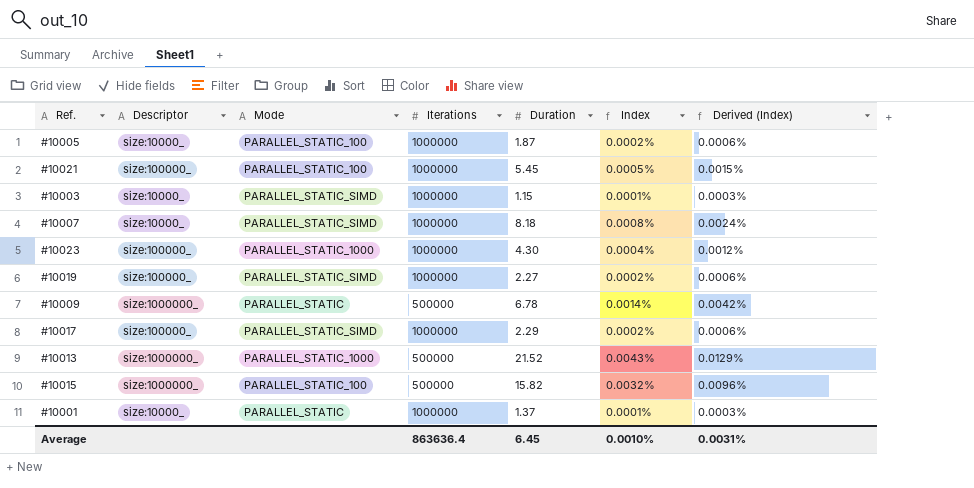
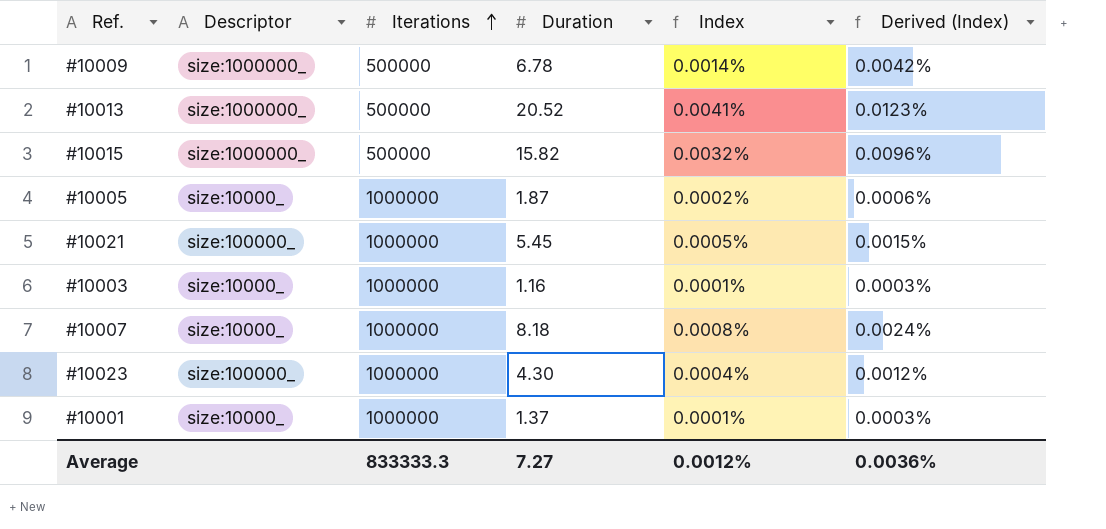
row order: none -> Iterations ascending
column Mode | position: 3 -> none
row #10019: size:100000_ | PARALLEL_STATIC_SIMD | 1000000 | 2.27 | 0.0002% | 0.0006% -> none
row #10017: size:100000_ | PARALLEL_STATIC_SIMD | 1000000 | 2.29 | 0.0002% | 0.0006% -> none
#10013 | Duration: 21.52 -> 20.52
#10013 | Index: 0.0043% -> 0.0041%
#10013 | Derived (Index): 0.0129% -> 0.0123%
#10003 | Duration: 1.15 -> 1.16
Average | Iterations: 863636.4 -> 833333.3
Average | Duration: 6.45 -> 7.27
Average | Index: 0.0010% -> 0.0012%
Average | Derived (Index): 0.0031% -> 0.0036%

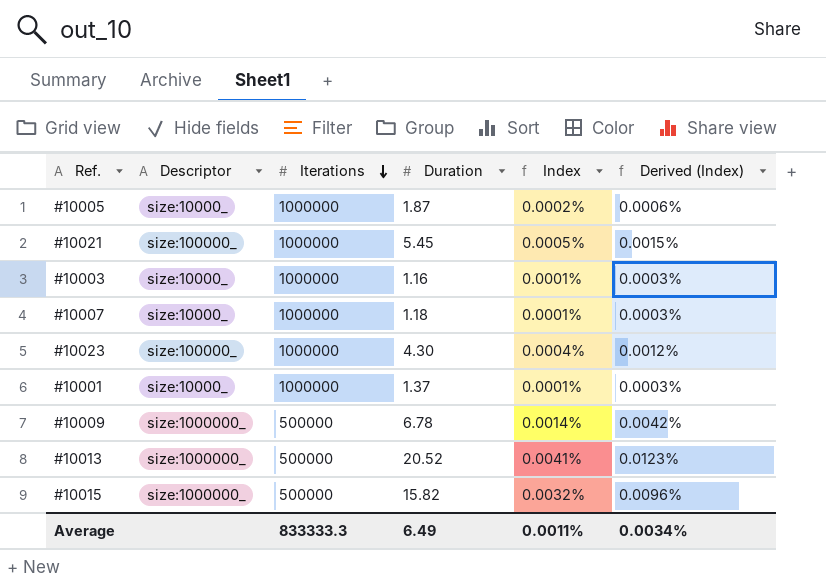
row order: Iterations ascending -> Iterations descending
#10007 | Duration: 8.18 -> 1.18
#10007 | Index: 0.0008% -> 0.0001%
#10007 | Derived (Index): 0.0024% -> 0.0003%
Average | Duration: 7.27 -> 6.49
Average | Index: 0.0012% -> 0.0011%
Average | Derived (Index): 0.0036% -> 0.0034%

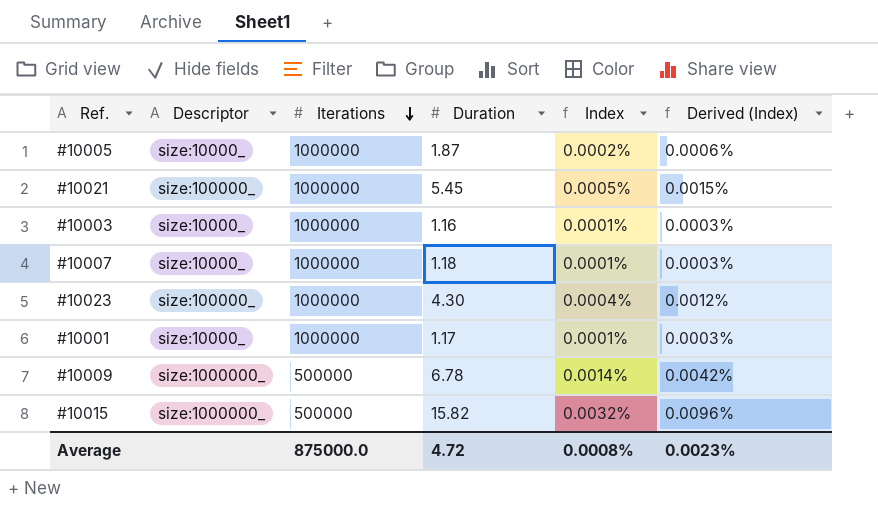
row #10013: size:1000000_ | 500000 | 20.52 | 0.0041% | 0.0123% -> none
#10001 | Duration: 1.37 -> 1.17
Average | Iterations: 833333.3 -> 875000.0
Average | Duration: 6.49 -> 4.72
Average | Index: 0.0011% -> 0.0008%
Average | Derived (Index): 0.0034% -> 0.0023%

